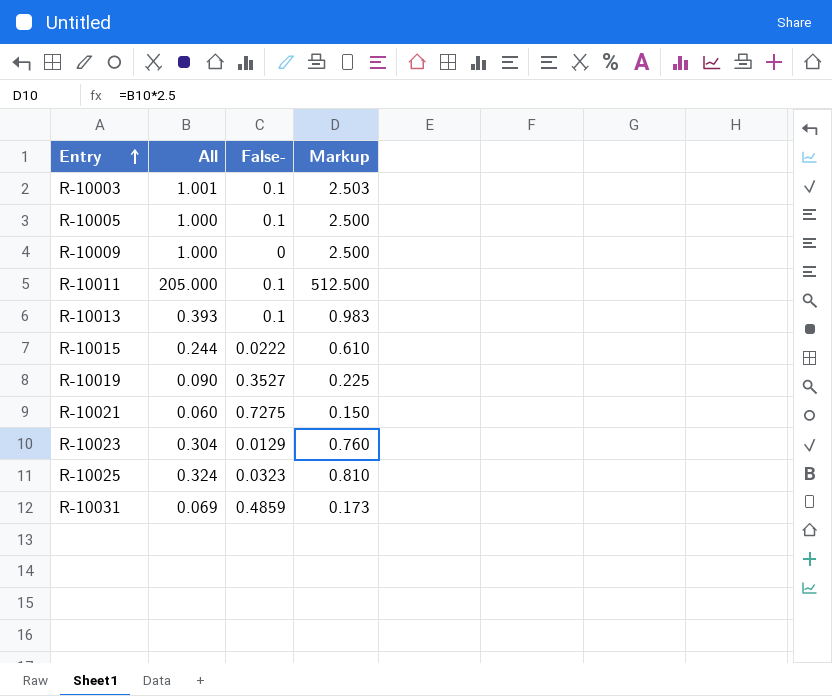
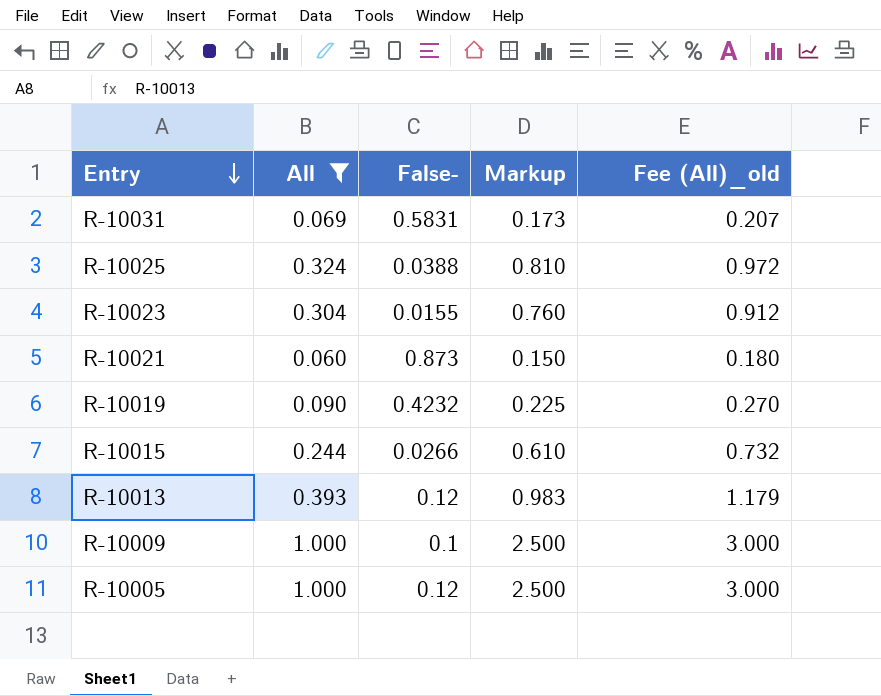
filter: none -> All <= 1.000
row order: Entry ascending -> Entry descending
column Fee (All)_old | formula: none -> [All] * 3
R-10031 | False-: 0.4859 -> 0.5831
R-10025 | False-: 0.0323 -> 0.0388
R-10023 | False-: 0.0129 -> 0.0155
R-10021 | False-: 0.7275 -> 0.873
R-10019 | False-: 0.3527 -> 0.4232
R-10015 | False-: 0.0222 -> 0.0266
R-10013 | False-: 0.1 -> 0.12
R-10009 | False-: 0 -> 0.1
R-10005 | False-: 0.1 -> 0.12

